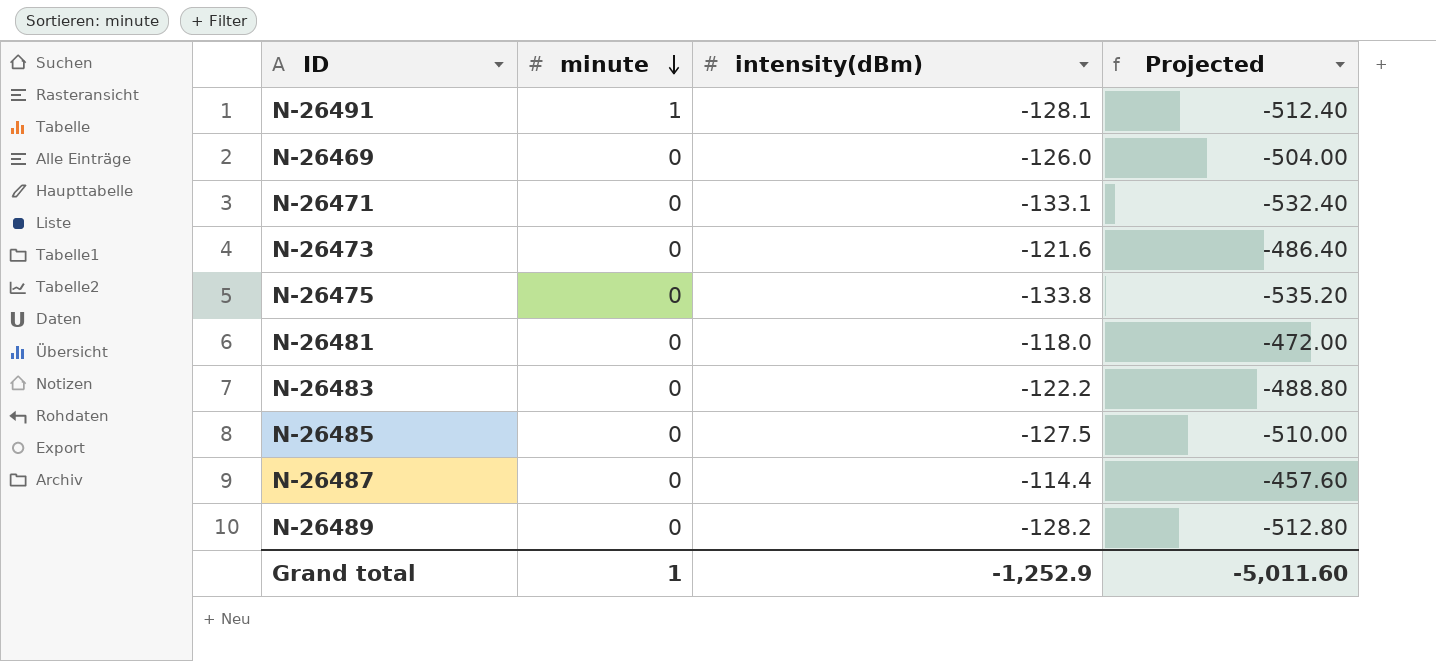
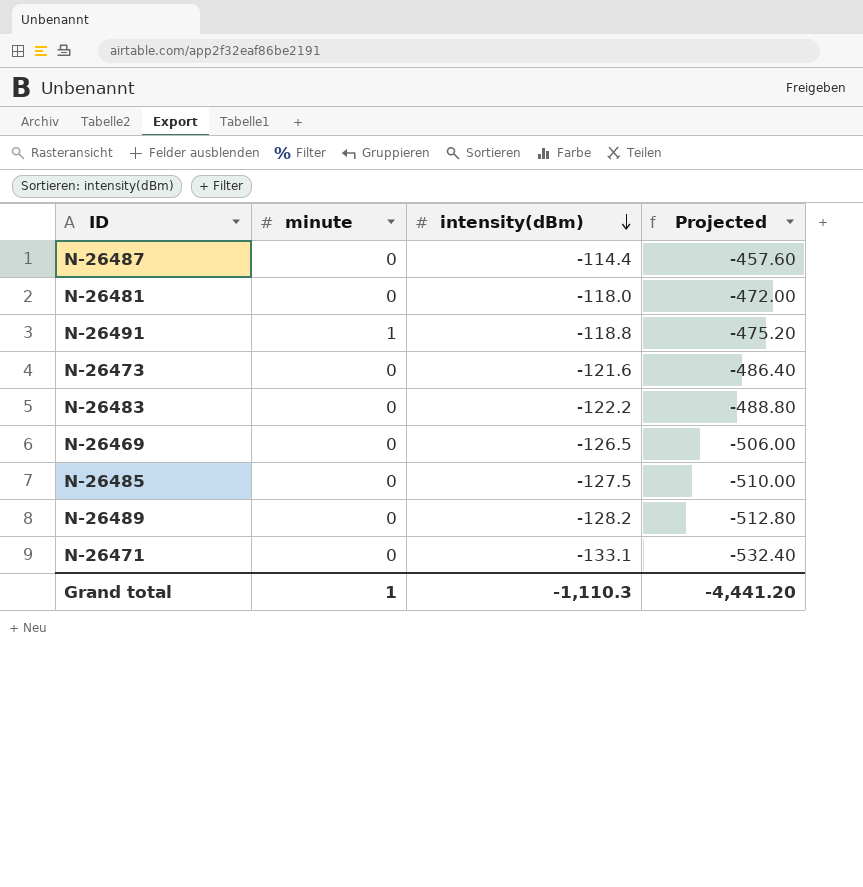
row order: minute descending -> intensity(dBm) descending
row N-26475: 0 | -133.8 | -535.20 -> none
N-26491 | intensity(dBm): -128.1 -> -118.8
N-26491 | Projected: -512.40 -> -475.20
N-26469 | intensity(dBm): -126.0 -> -126.5
N-26469 | Projected: -504.00 -> -506.00
Grand total | intensity(dBm): -1,252.9 -> -1,110.3
Grand total | Projected: -5,011.60 -> -4,441.20

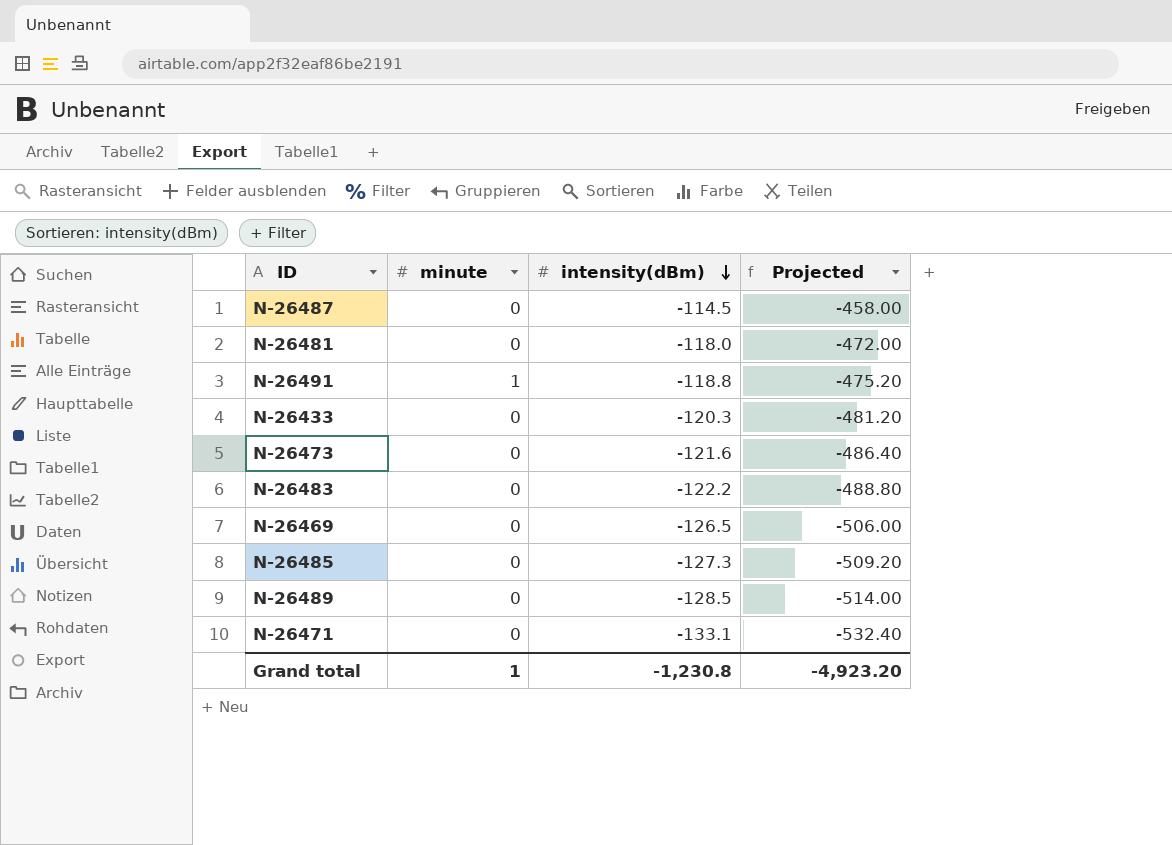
N-26487 | intensity(dBm): -114.4 -> -114.5
N-26487 | Projected: -457.60 -> -458.00
row N-26433: none -> 0 | -120.3 | -481.20
N-26485 | intensity(dBm): -127.5 -> -127.3
N-26485 | Projected: -510.00 -> -509.20
N-26489 | intensity(dBm): -128.2 -> -128.5
N-26489 | Projected: -512.80 -> -514.00
Grand total | intensity(dBm): -1,110.3 -> -1,230.8
Grand total | Projected: -4,441.20 -> -4,923.20

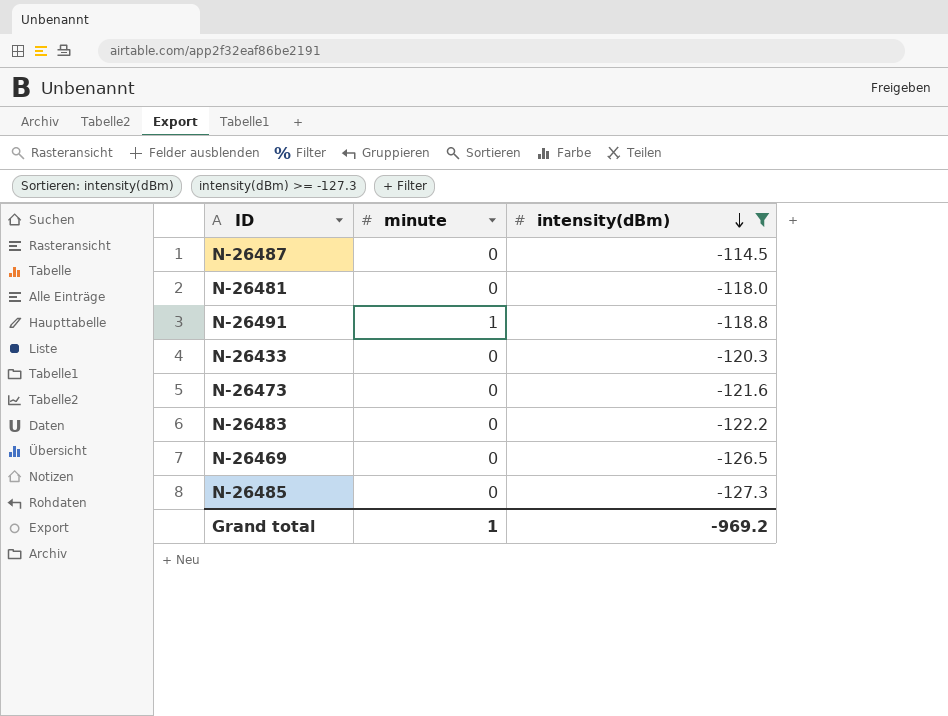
filter: none -> intensity(dBm) >= -127.3
column Projected | formula: [intensity(dBm)] * 4 -> none
Grand total | intensity(dBm): -1,230.8 -> -969.2

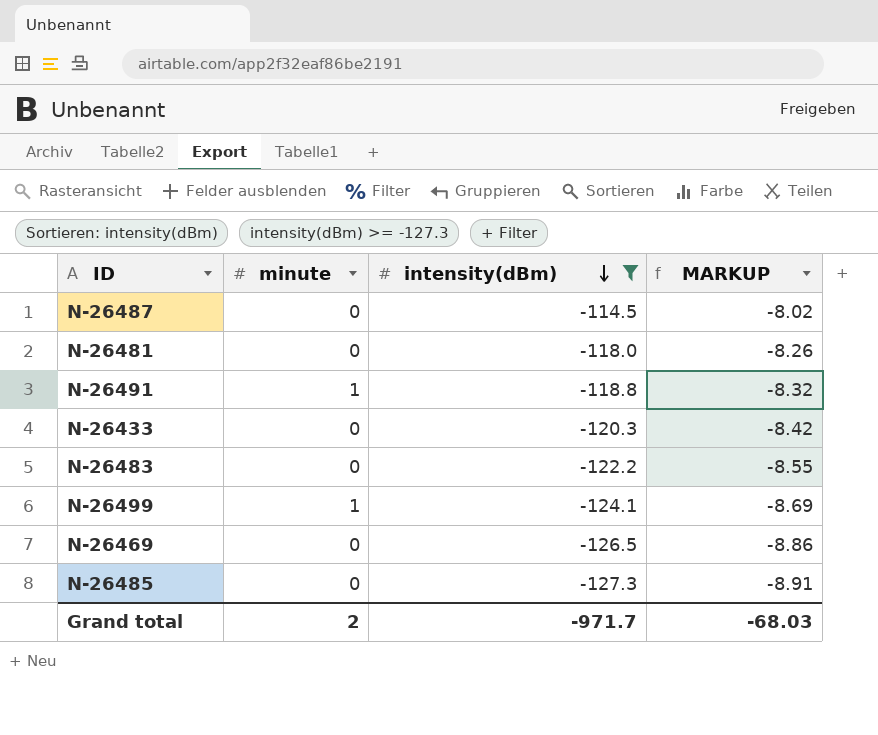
column MARKUP | formula: none -> [intensity(dBm)] * 0.07
row N-26473: 0 | -121.6 -> none
row N-26499: none -> 1 | -124.1 | -8.69
Grand total | minute: 1 -> 2
Grand total | intensity(dBm): -969.2 -> -971.7

